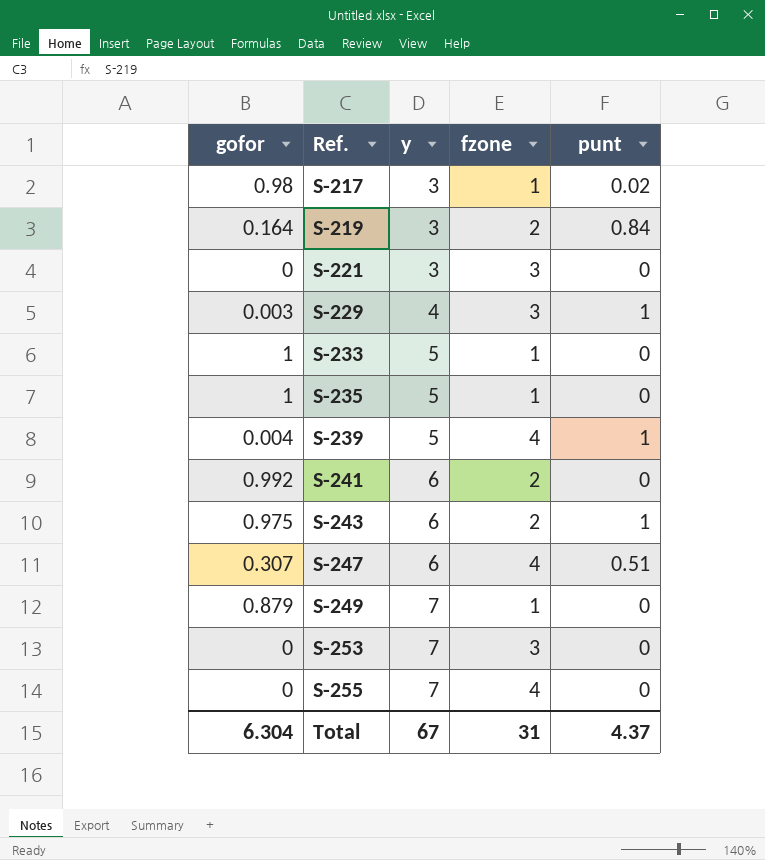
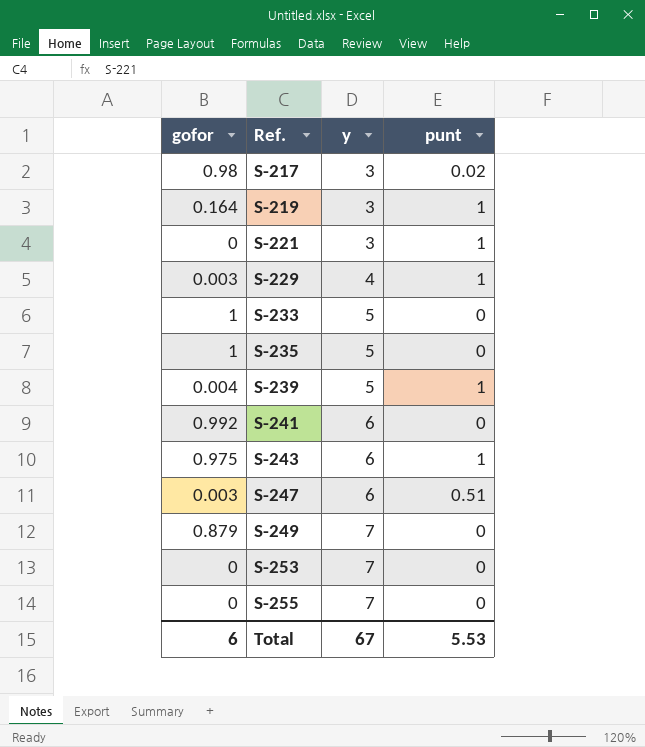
column fzone | position: 4 -> none
S-219 | punt: 0.84 -> 1
S-221 | punt: 0 -> 1
S-247 | gofor: 0.307 -> 0.003
Total | gofor: 6.304 -> 6
Total | punt: 4.37 -> 5.53

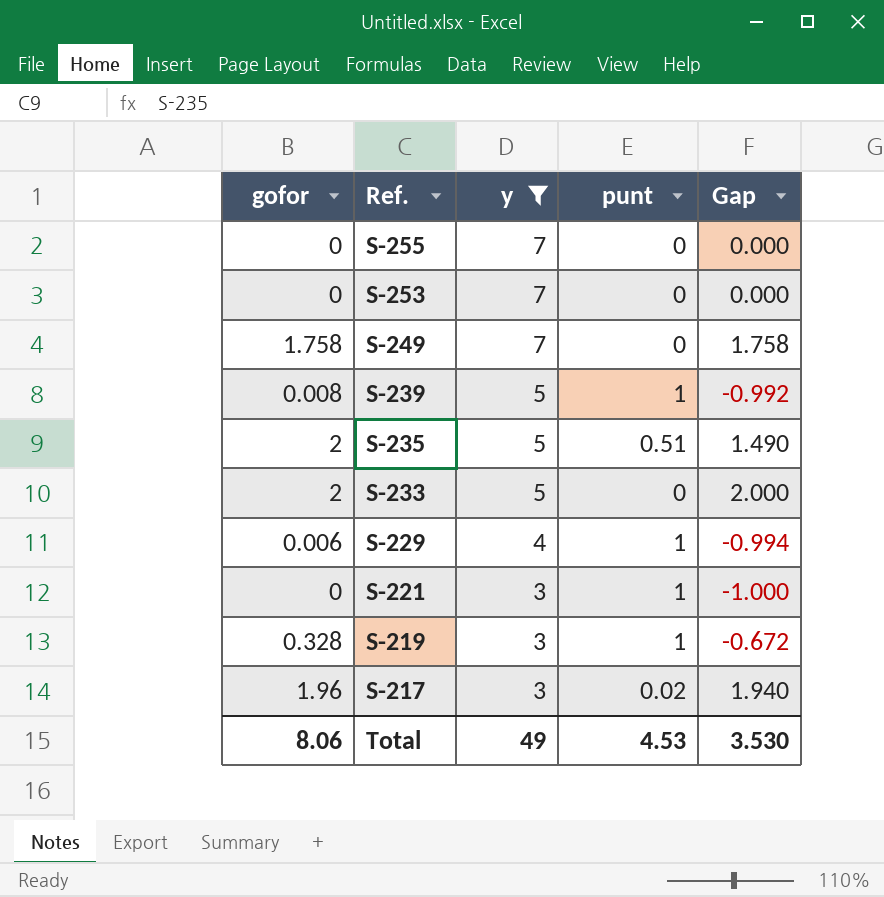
filter: none -> y != 6
row order: Ref. ascending -> Ref. descending
column Gap | formula: none -> [gofor] - [punt]
S-249 | gofor: 0.879 -> 1.758
S-239 | gofor: 0.004 -> 0.008
S-235 | gofor: 1 -> 2
S-235 | punt: 0 -> 0.51
S-233 | gofor: 1 -> 2
S-229 | gofor: 0.003 -> 0.006
S-219 | gofor: 0.164 -> 0.328
S-217 | gofor: 0.98 -> 1.96
Total | gofor: 6 -> 8.06
Total | y: 67 -> 49
Total | punt: 5.53 -> 4.53

